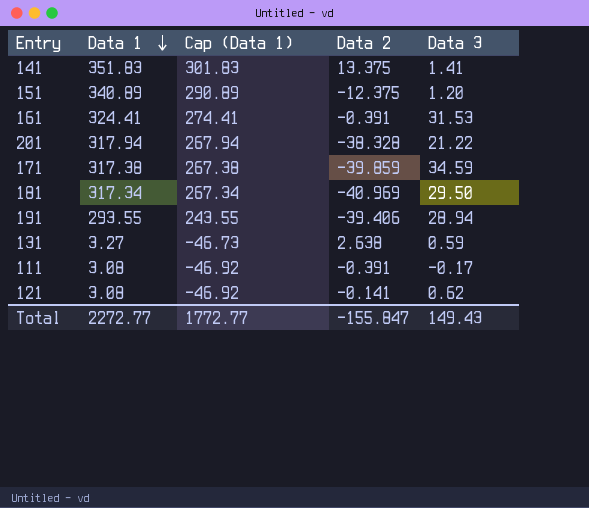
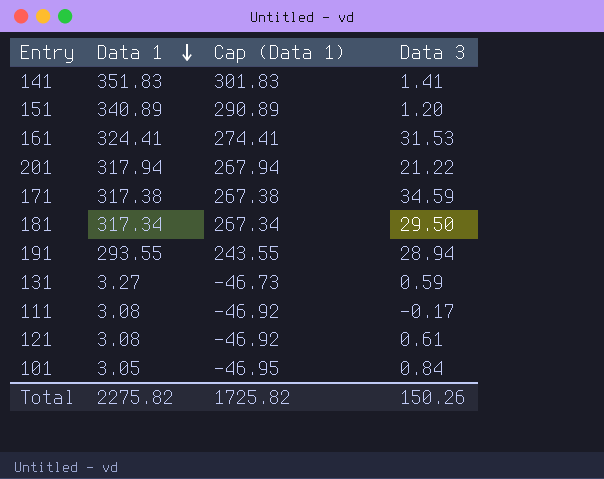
column Data 2 | position: 4 -> none
121 | Data 3: 0.62 -> 0.61
row 101: none -> 3.05 | -46.95 | 0.84
Total | Data 1: 2272.77 -> 2275.82
Total | Cap (Data 1): 1772.77 -> 1725.82
Total | Data 3: 149.43 -> 150.26

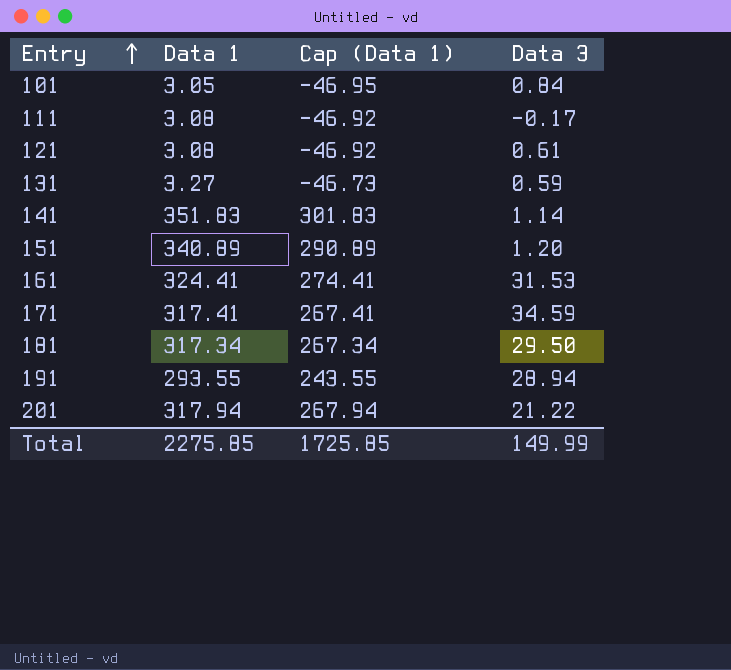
row order: Data 1 descending -> Entry ascending
141 | Data 3: 1.41 -> 1.14
171 | Data 1: 317.38 -> 317.41
171 | Cap (Data 1): 267.38 -> 267.41
Total | Data 1: 2275.82 -> 2275.85
Total | Cap (Data 1): 1725.82 -> 1725.85
Total | Data 3: 150.26 -> 149.99

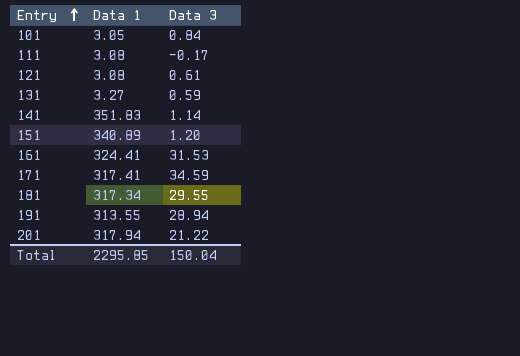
column Cap (Data 1) | formula: [Data 1] - 50 -> none
181 | Data 3: 29.50 -> 29.55
191 | Data 1: 293.55 -> 313.55
Total | Data 1: 2275.85 -> 2295.85
Total | Data 3: 149.99 -> 150.04

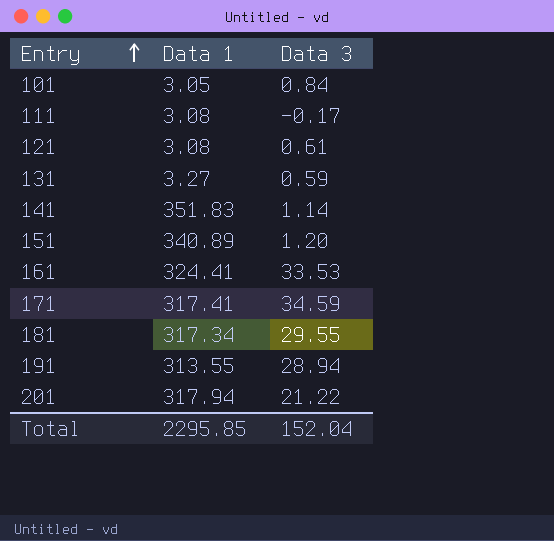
161 | Data 3: 31.53 -> 33.53
Total | Data 3: 150.04 -> 152.04

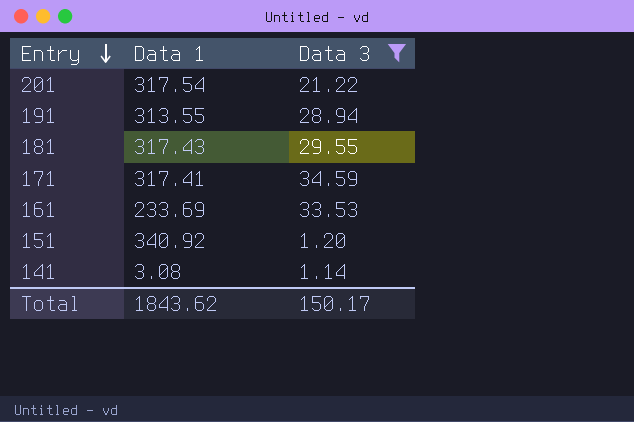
filter: none -> Data 3 >= 1.14
row order: Entry ascending -> Entry descending
201 | Data 1: 317.94 -> 317.54
181 | Data 1: 317.34 -> 317.43
161 | Data 1: 324.41 -> 233.69
151 | Data 1: 340.89 -> 340.92
141 | Data 1: 351.83 -> 3.08
Total | Data 1: 2295.85 -> 1843.62
Total | Data 3: 152.04 -> 150.17

